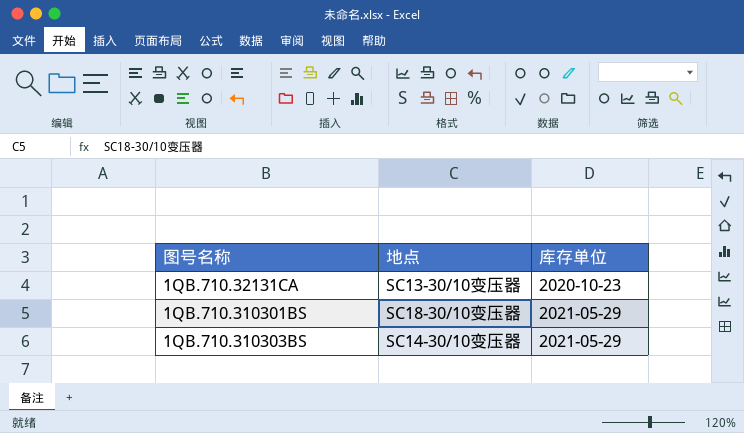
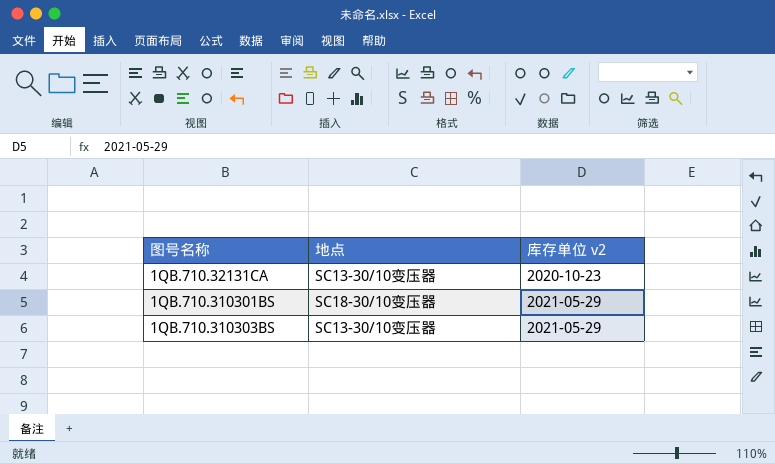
column name: 库存单位 -> 库存单位 v2
1QB.710.310303BS | 地点: SC14-30/10变压器 -> SC13-30/10变压器

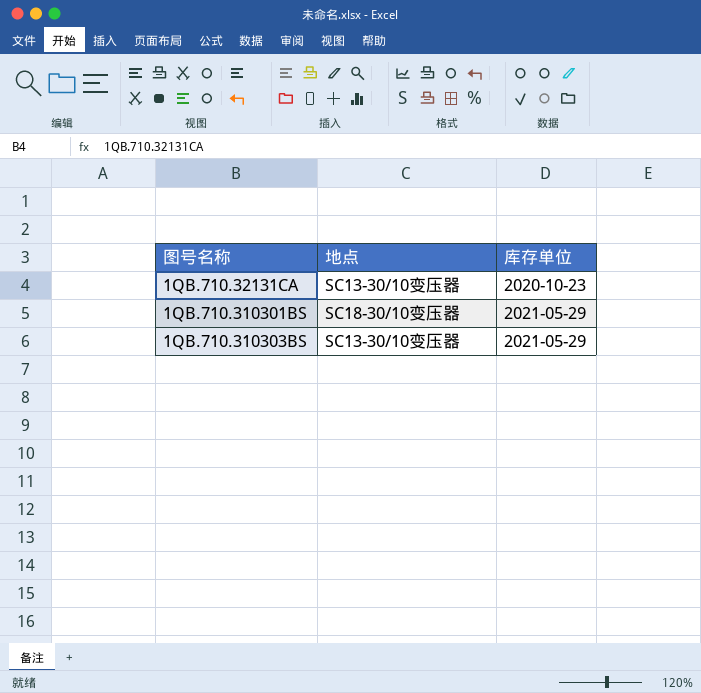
column name: 库存单位 v2 -> 库存单位

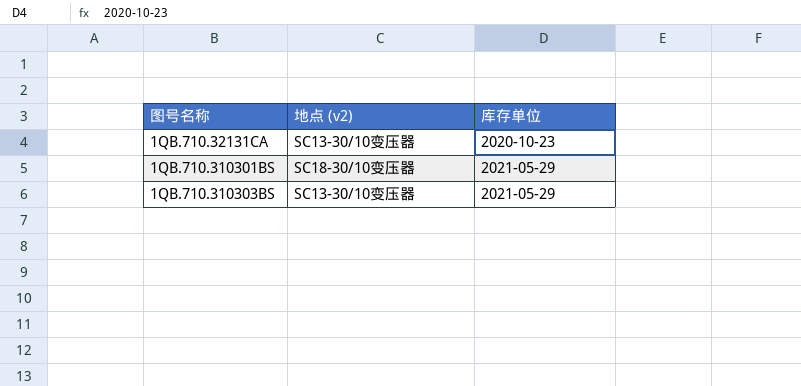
column name: 地点 -> 地点 (v2)

